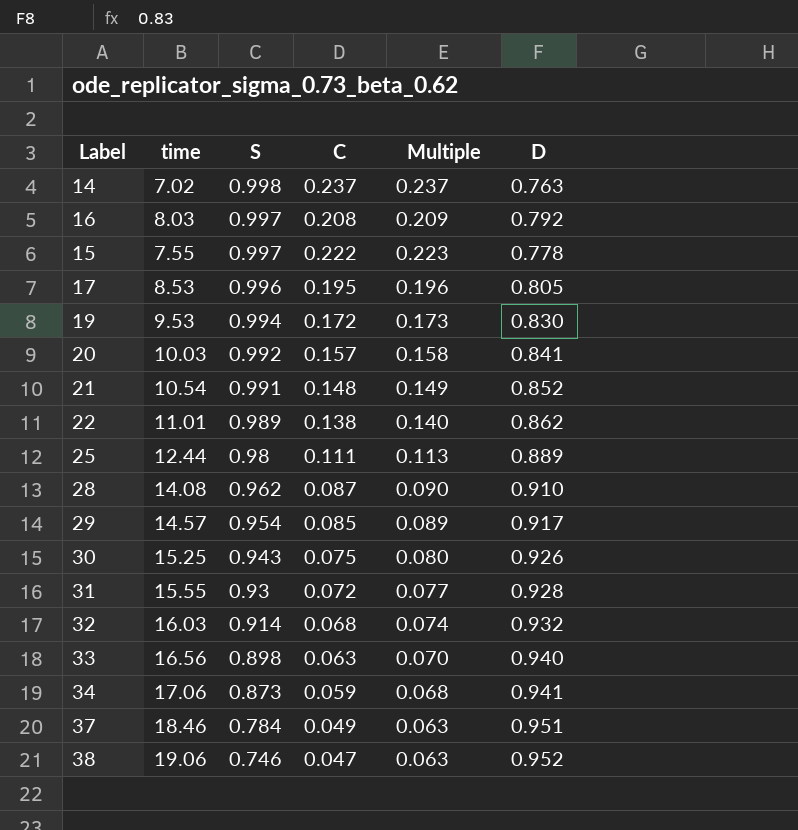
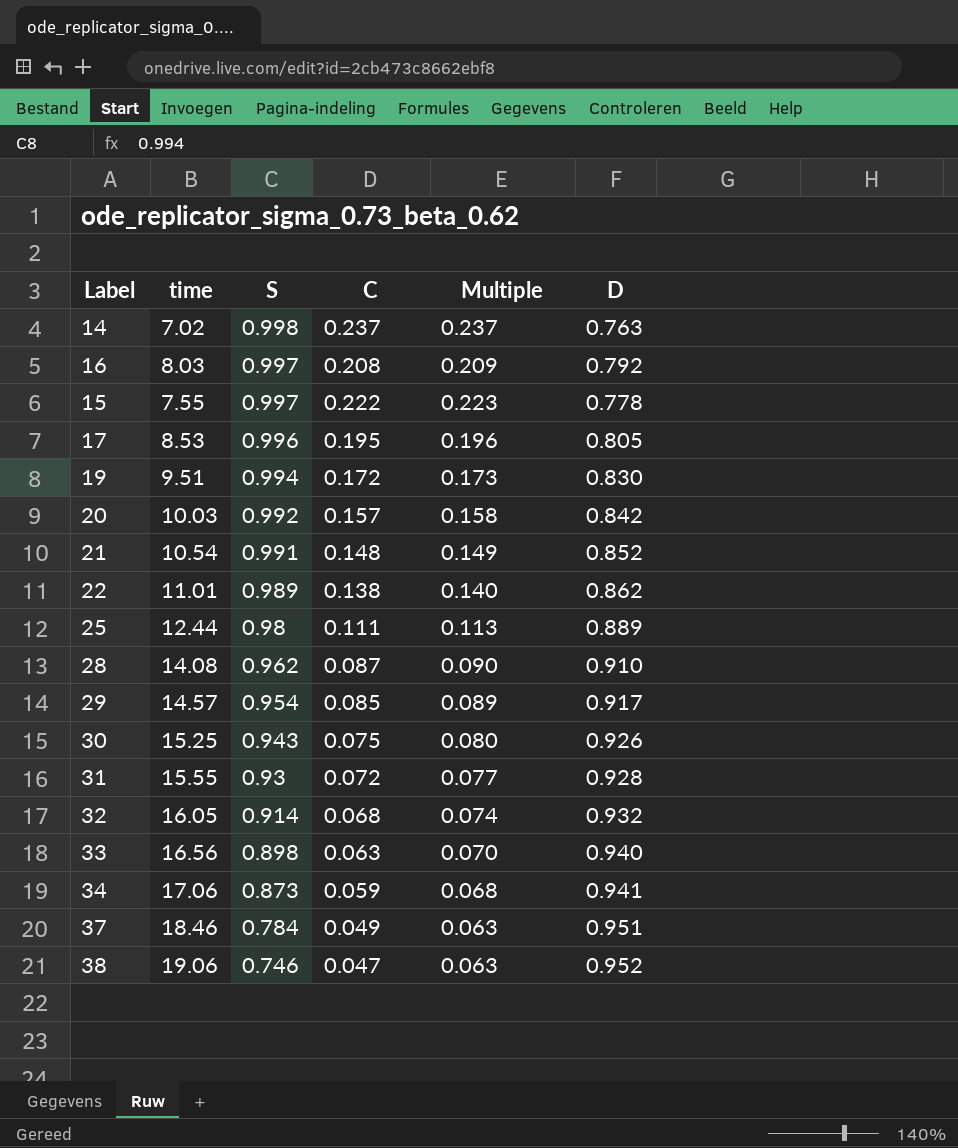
19 | time: 9.53 -> 9.51
20 | D: 0.841 -> 0.842
32 | time: 16.03 -> 16.05

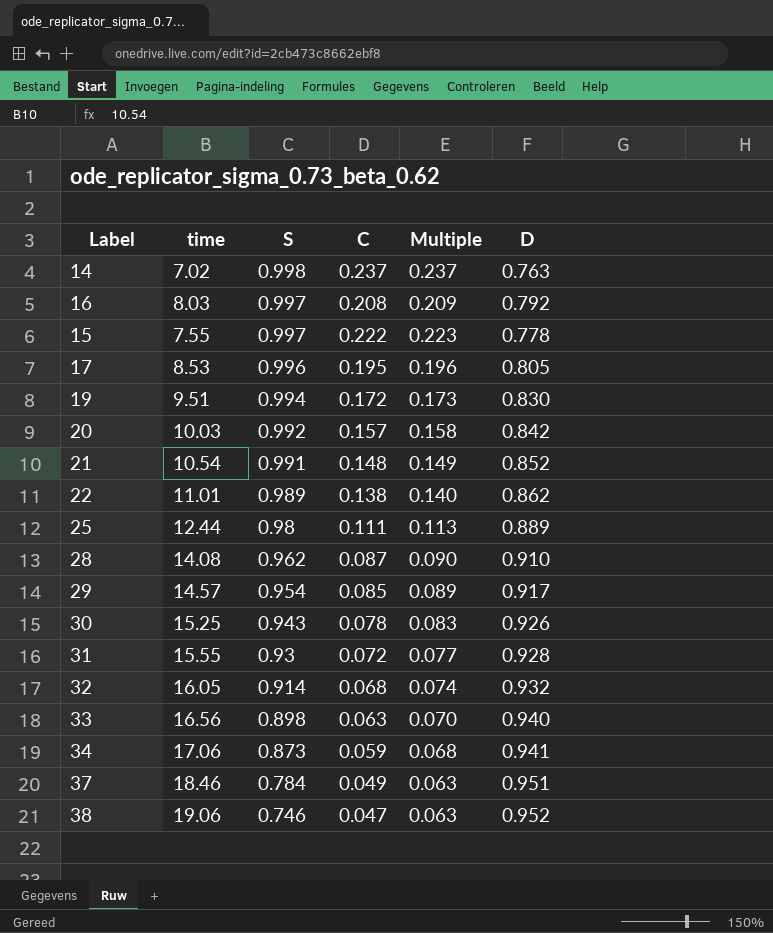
30 | C: 0.075 -> 0.078
30 | Multiple: 0.080 -> 0.083

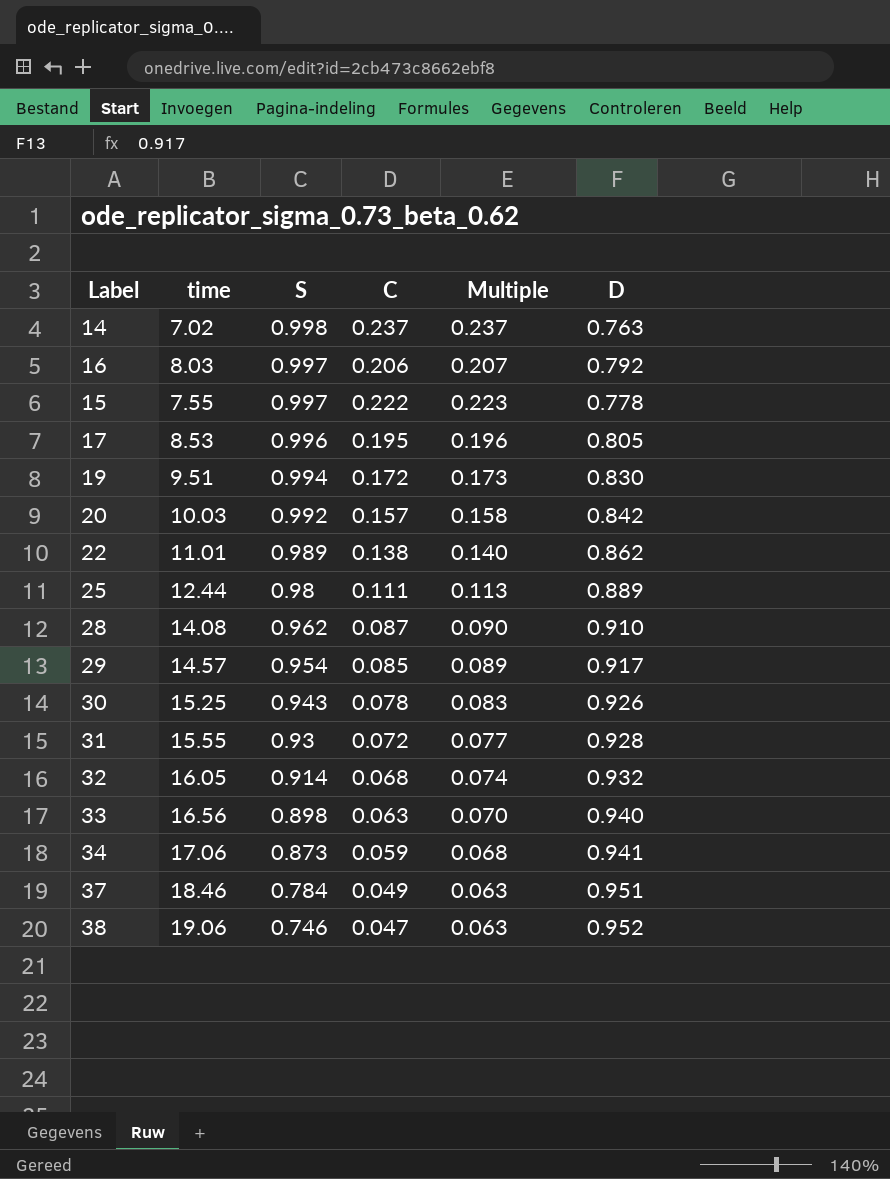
row 21: 10.54 | 0.991 | 0.148 | 0.149 | 0.852 -> none
16 | C: 0.208 -> 0.206
16 | Multiple: 0.209 -> 0.207

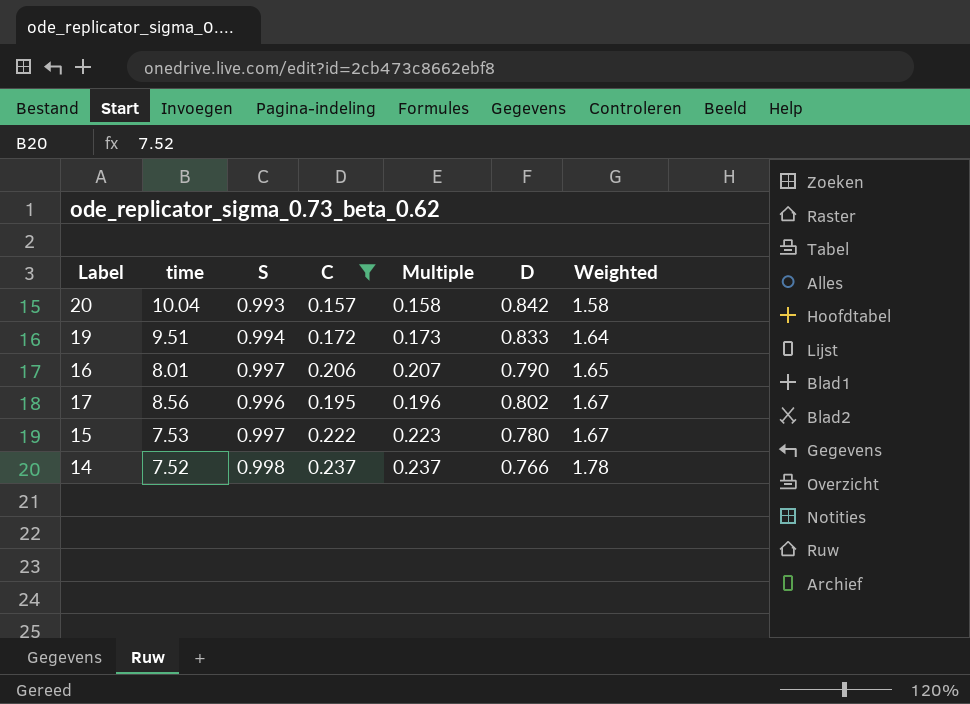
filter: none -> C >= 0.157
row order: S descending -> Weighted ascending
column Weighted | formula: none -> [time] * [C]
20 | time: 10.03 -> 10.04
20 | S: 0.992 -> 0.993
19 | D: 0.830 -> 0.833
16 | time: 8.03 -> 8.01
16 | D: 0.792 -> 0.790
17 | time: 8.53 -> 8.56
17 | D: 0.805 -> 0.802
15 | time: 7.55 -> 7.53
15 | D: 0.778 -> 0.780
14 | time: 7.02 -> 7.52
14 | D: 0.763 -> 0.766

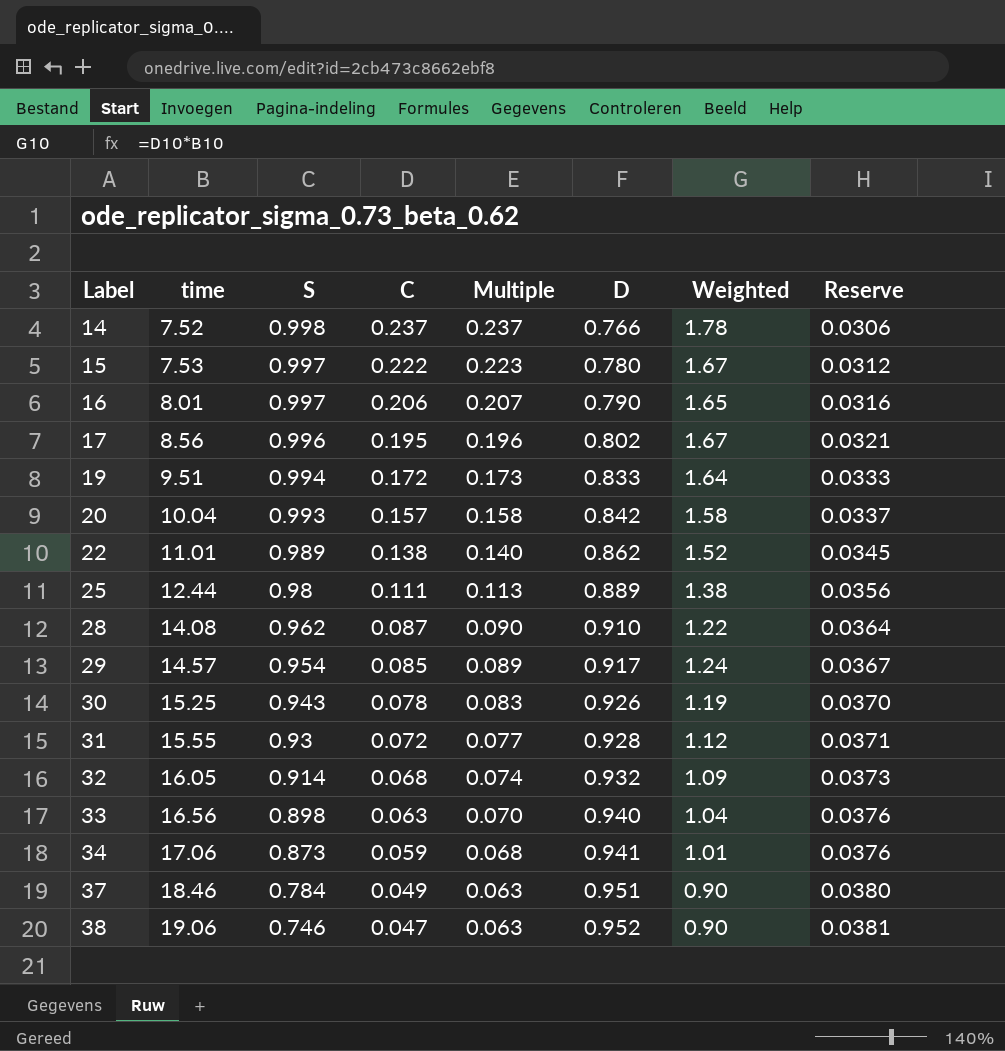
filter: C >= 0.157 -> none
row order: Weighted ascending -> Label ascending
column Reserve | formula: none -> [D] * 0.04

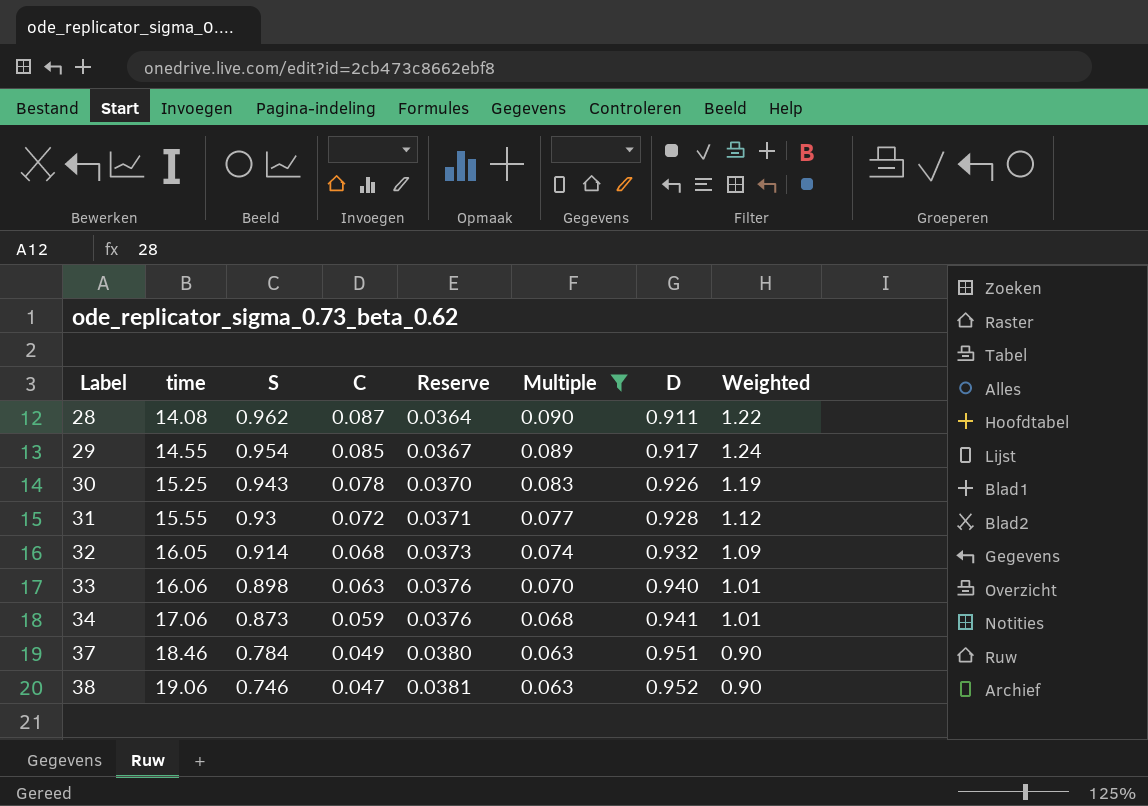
filter: none -> Multiple <= 0.090
column Reserve | position: 8 -> 5
28 | D: 0.910 -> 0.911
29 | time: 14.57 -> 14.55
33 | time: 16.56 -> 16.06
33 | Weighted: 1.04 -> 1.01

